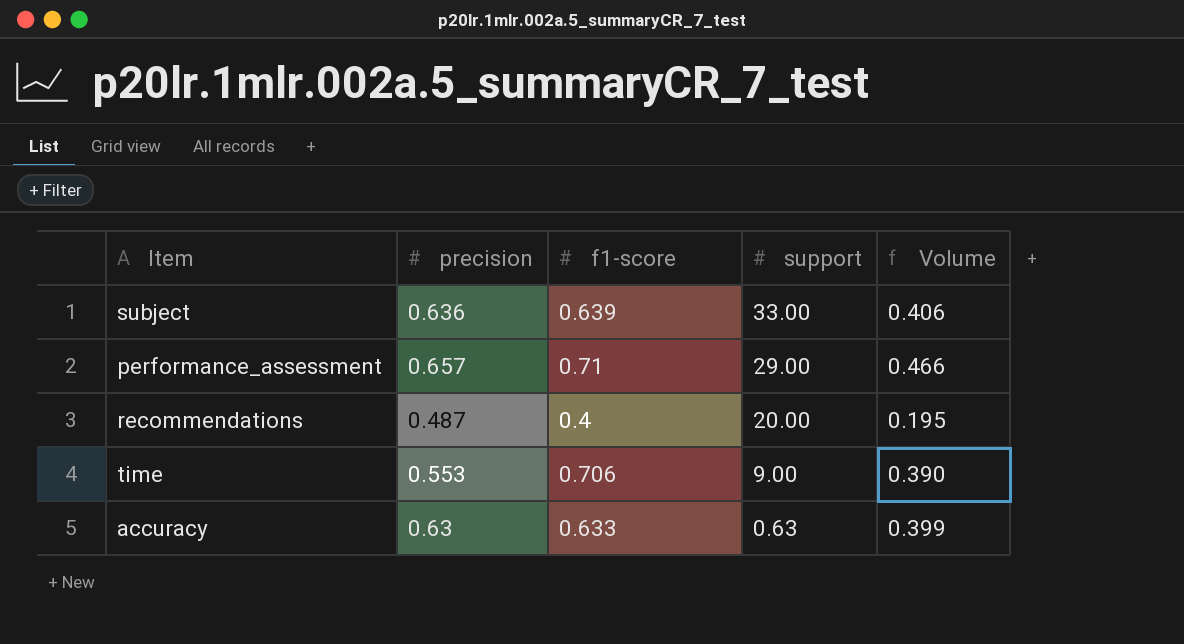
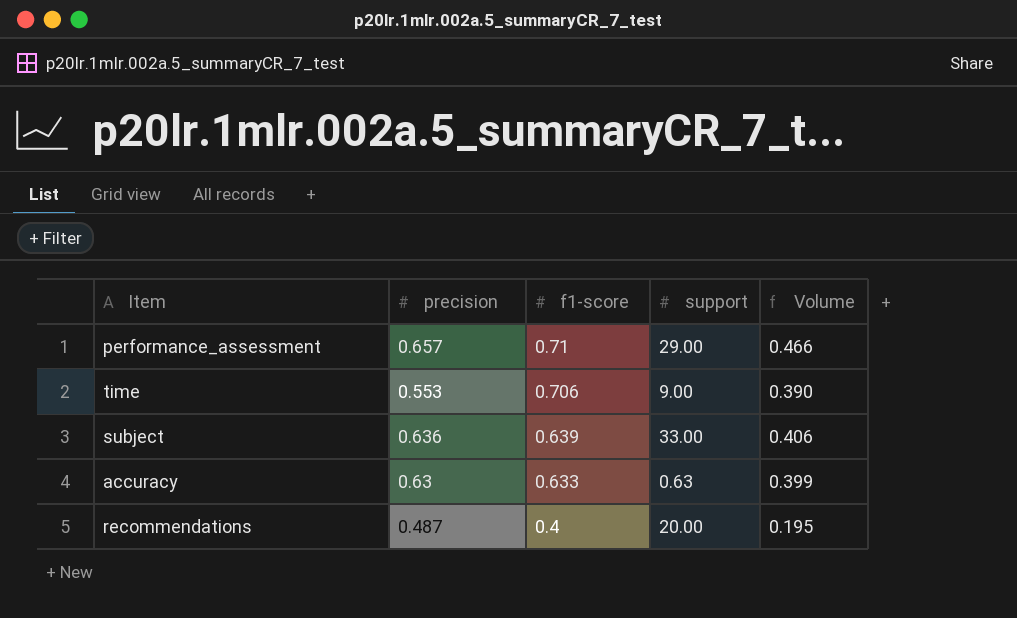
row order: support descending -> f1-score descending

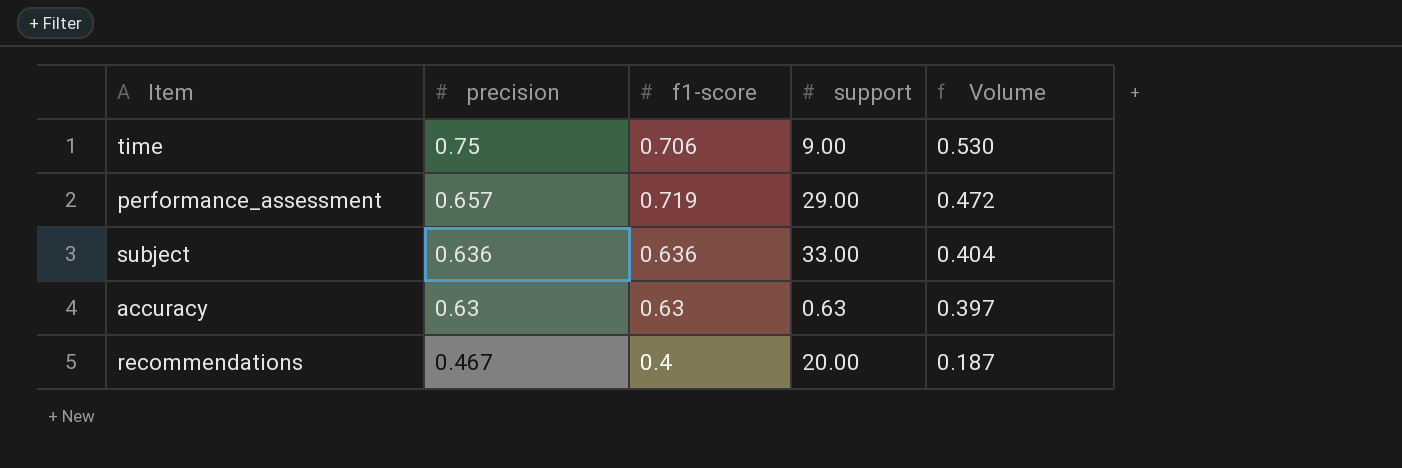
row order: f1-score descending -> precision descending
time | precision: 0.553 -> 0.75
time | Volume: 0.390 -> 0.530
performance_assessment | f1-score: 0.71 -> 0.719
performance_assessment | Volume: 0.466 -> 0.472
subject | f1-score: 0.639 -> 0.636
subject | Volume: 0.406 -> 0.404
accuracy | f1-score: 0.633 -> 0.63
accuracy | Volume: 0.399 -> 0.397
recommendations | precision: 0.487 -> 0.467
recommendations | Volume: 0.195 -> 0.187

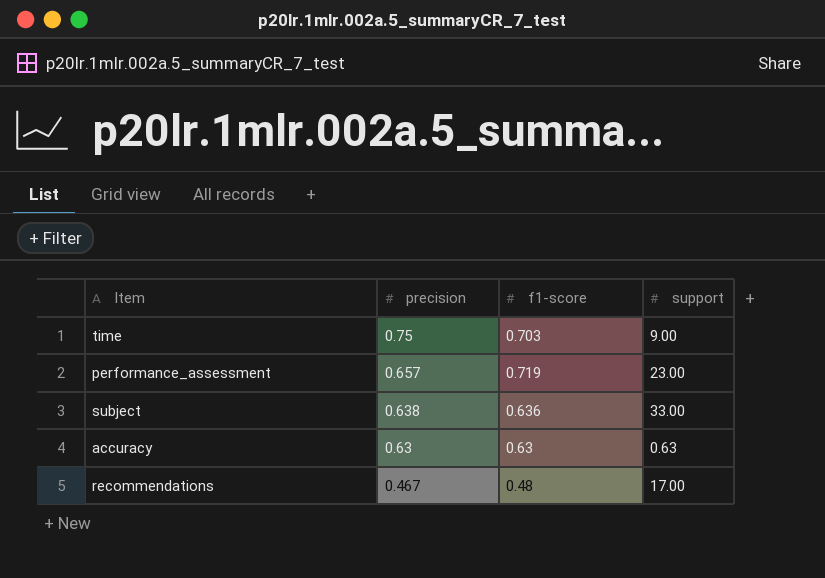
column Volume | formula: [precision] * [f1-score] -> none
time | f1-score: 0.706 -> 0.703
performance_assessment | support: 29.00 -> 23.00
subject | precision: 0.636 -> 0.638
recommendations | f1-score: 0.4 -> 0.48
recommendations | support: 20.00 -> 17.00

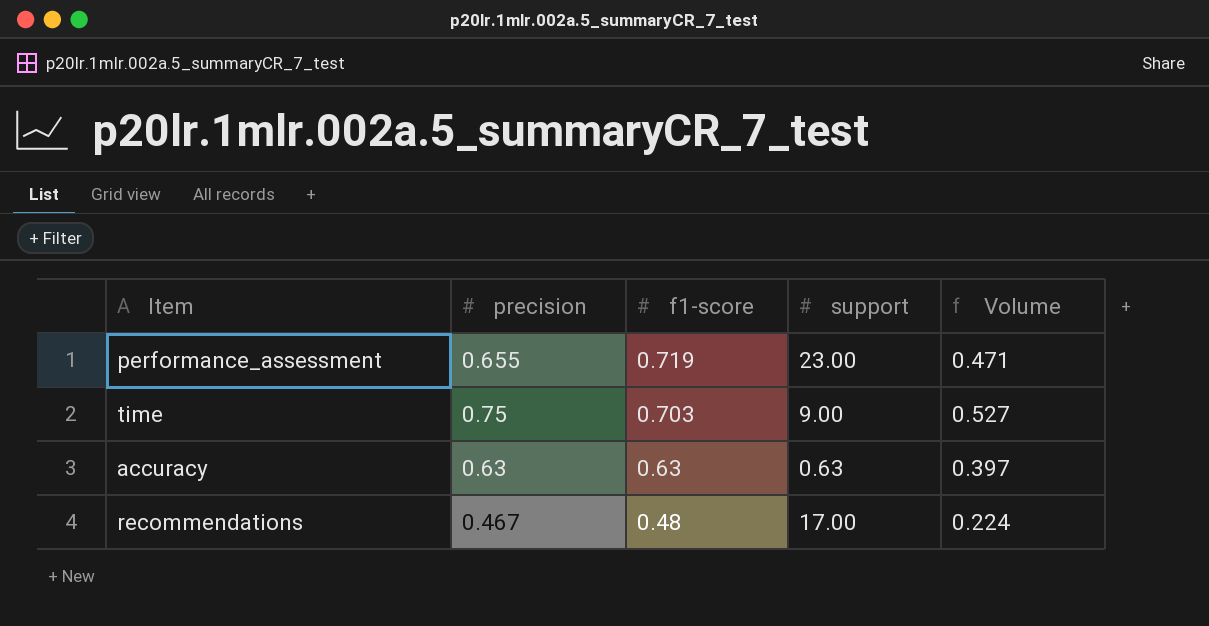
row order: precision descending -> f1-score descending
column Volume | formula: none -> [precision] * [f1-score]
row subject: 0.638 | 0.636 | 33.00 -> none
performance_assessment | precision: 0.657 -> 0.655

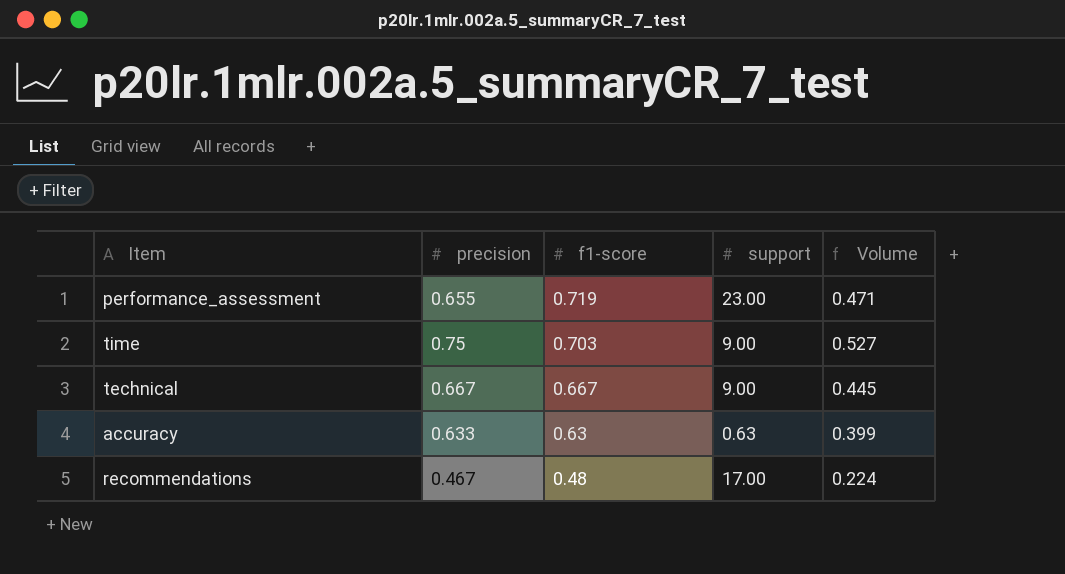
row technical: none -> 0.667 | 0.667 | 9.00 | 0.445
accuracy | precision: 0.63 -> 0.633
accuracy | Volume: 0.397 -> 0.399

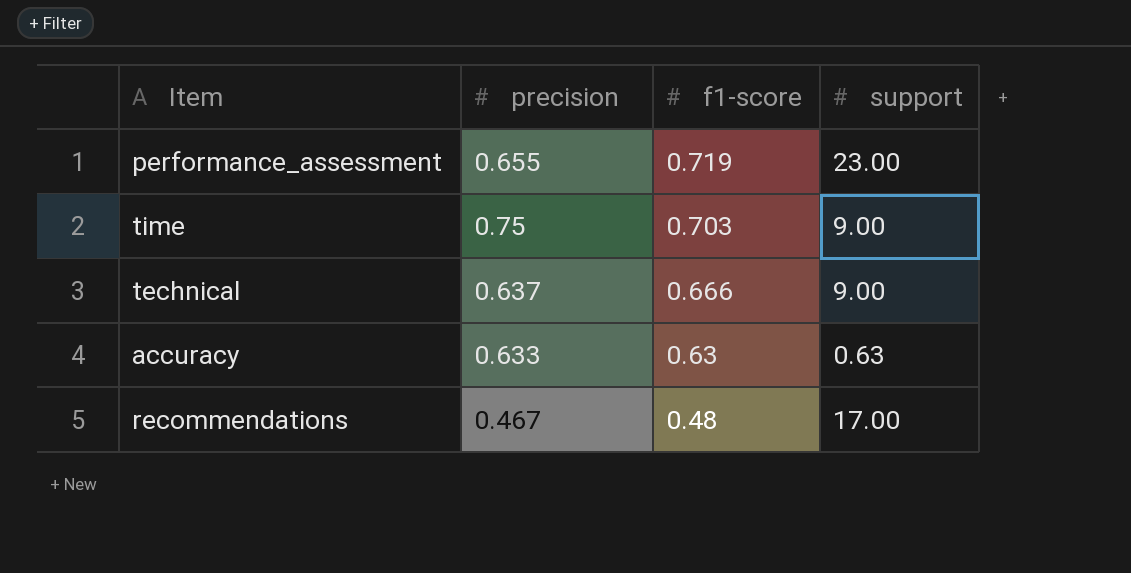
column Volume | formula: [precision] * [f1-score] -> none
technical | precision: 0.667 -> 0.637
technical | f1-score: 0.667 -> 0.666

